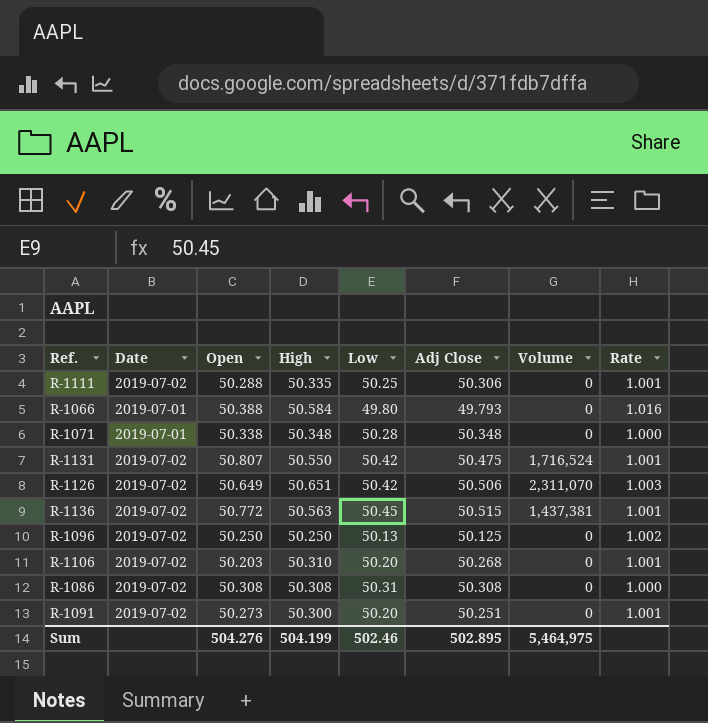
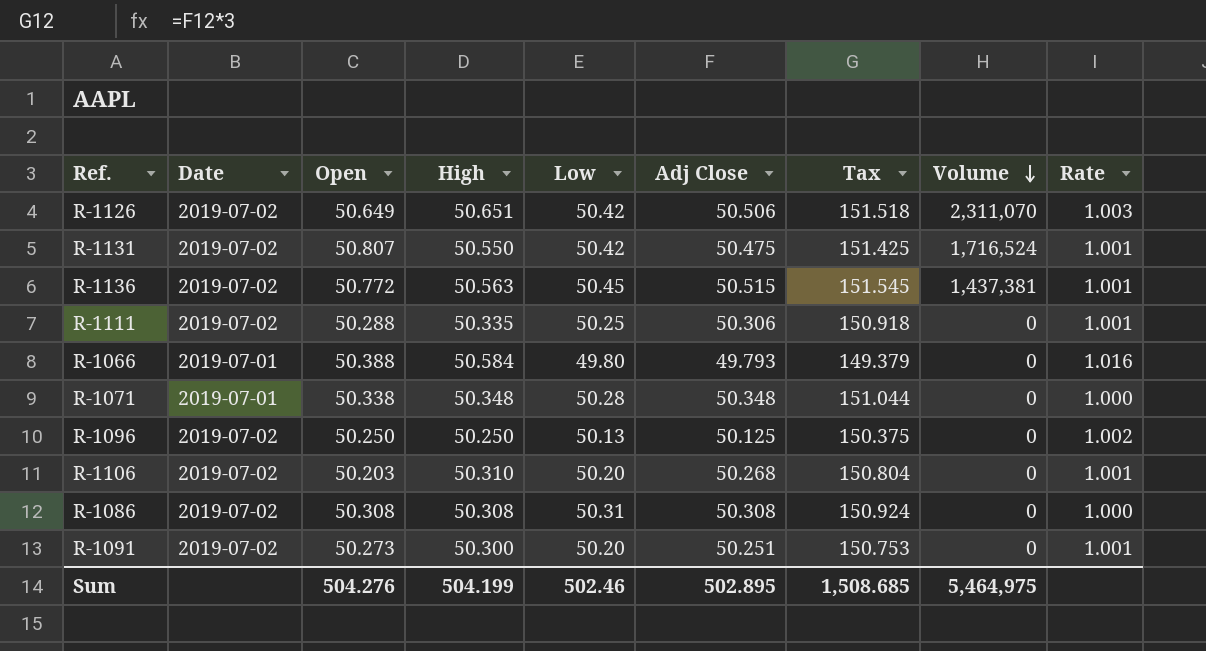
row order: none -> Volume descending
column Tax | formula: none -> [Adj Close] * 3

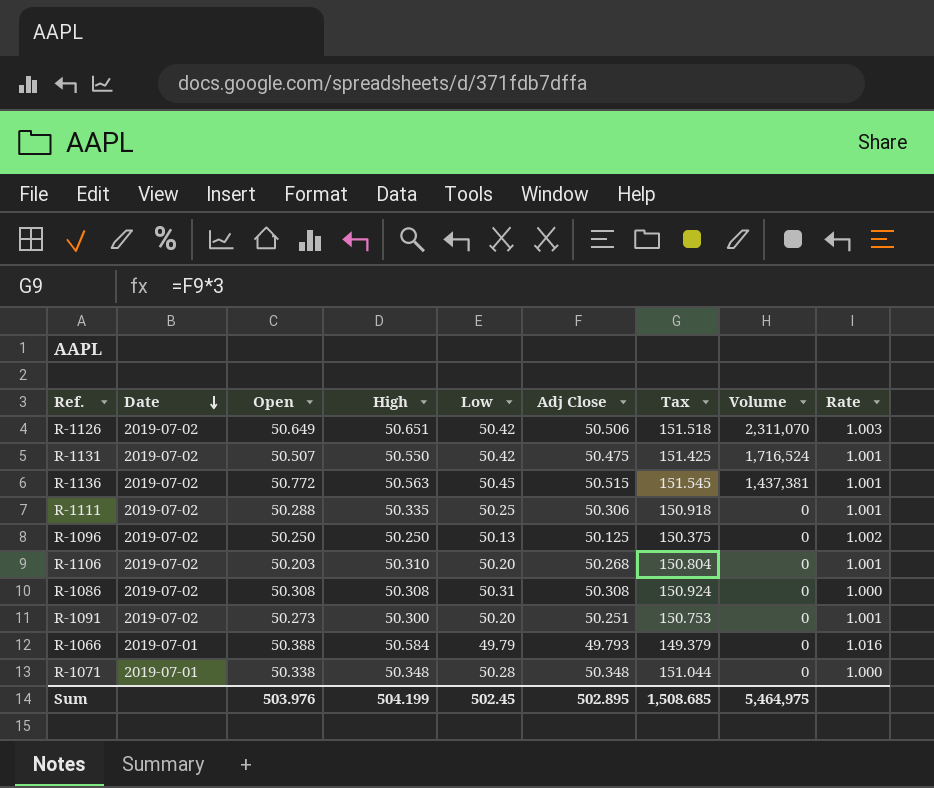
row order: Volume descending -> Date descending
R-1131 | Open: 50.807 -> 50.507
R-1066 | Low: 49.80 -> 49.79
Sum | Open: 504.276 -> 503.976
Sum | Low: 502.46 -> 502.45

